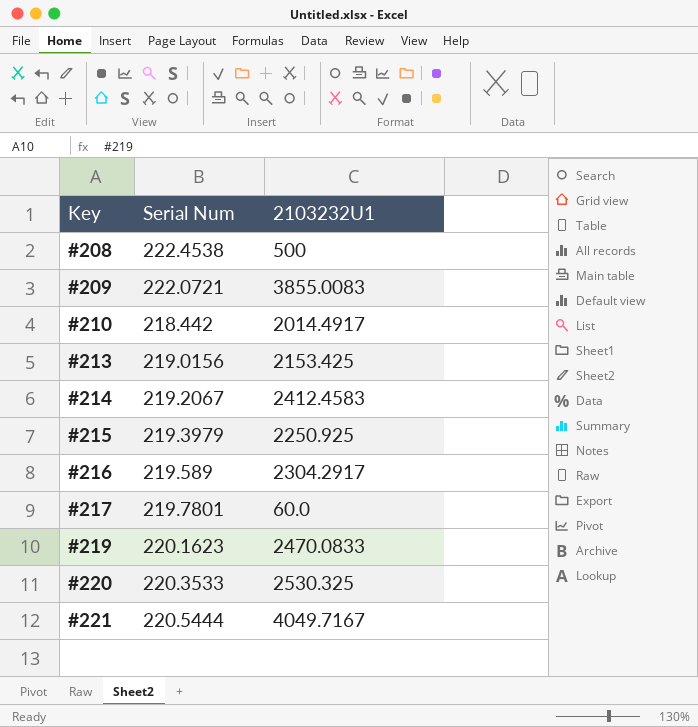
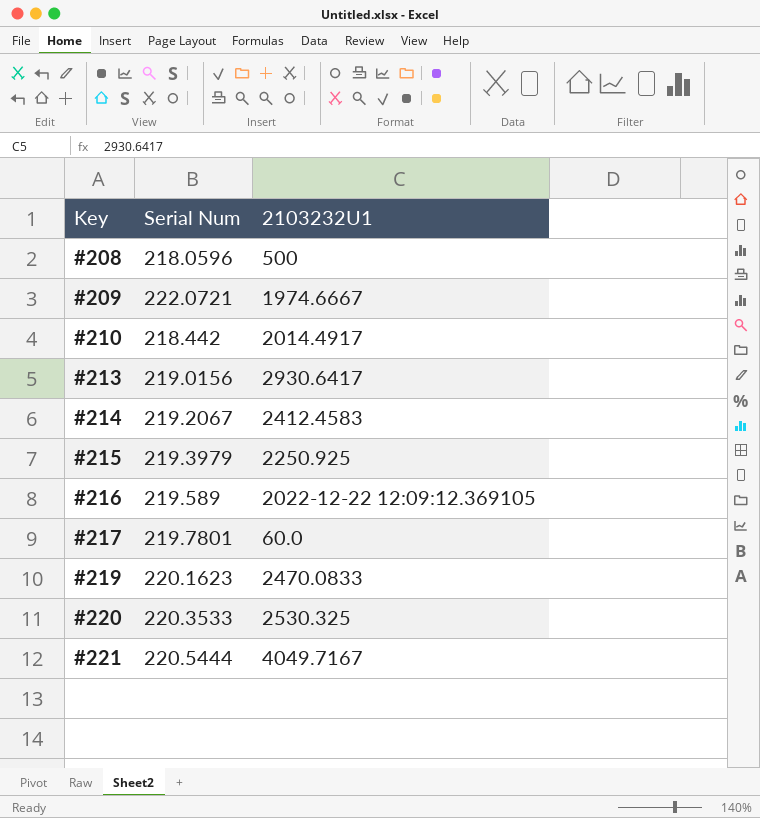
#208 | Serial Num: 222.4538 -> 218.0596
#209 | 2103232U1: 3855.0083 -> 1974.6667
#213 | 2103232U1: 2153.425 -> 2930.6417
#216 | 2103232U1: 2304.2917 -> 2022-12-22 12:09:12.369105

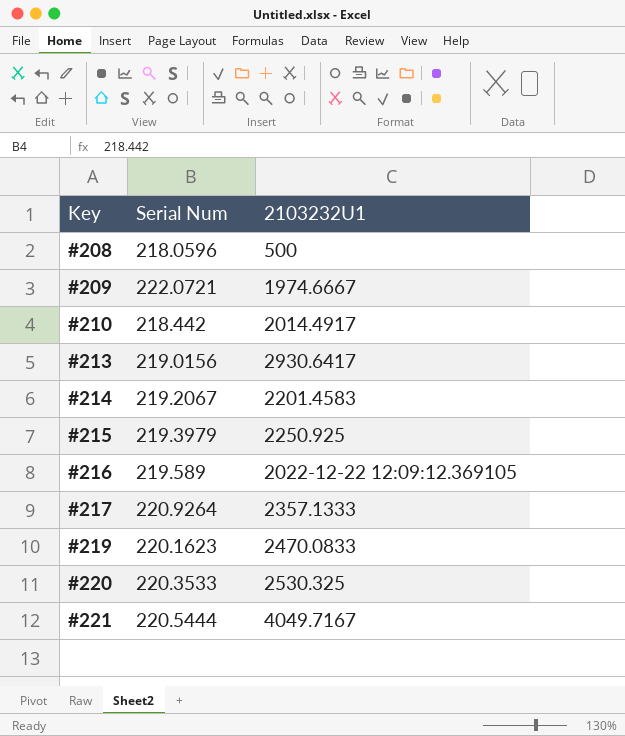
#214 | 2103232U1: 2412.4583 -> 2201.4583
#217 | Serial Num: 219.7801 -> 220.9264
#217 | 2103232U1: 60.0 -> 2357.1333

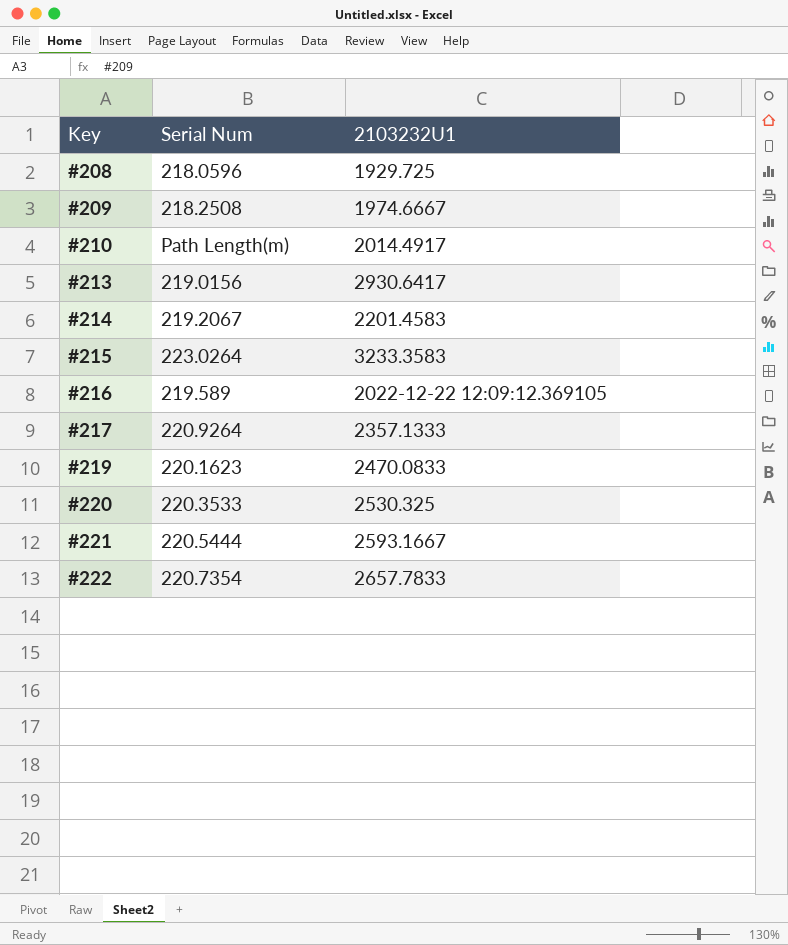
#208 | 2103232U1: 500 -> 1929.725
#209 | Serial Num: 222.0721 -> 218.2508
#210 | Serial Num: 218.442 -> Path Length(m)
#215 | Serial Num: 219.3979 -> 223.0264
#215 | 2103232U1: 2250.925 -> 3233.3583
#221 | 2103232U1: 4049.7167 -> 2593.1667
row #222: none -> 220.7354 | 2657.7833

